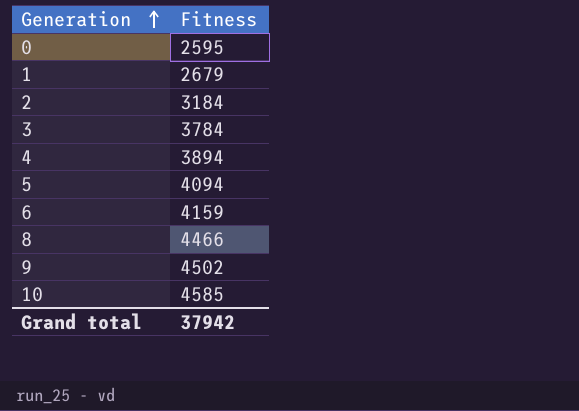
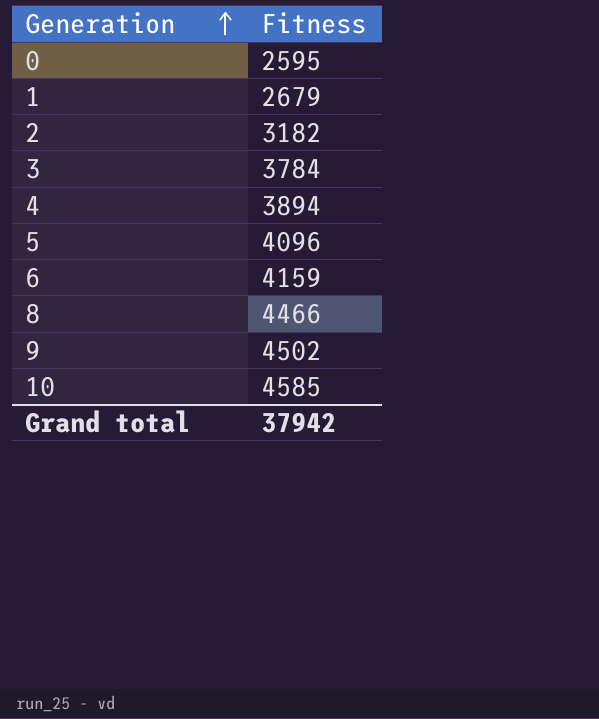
2 | Fitness: 3184 -> 3182
5 | Fitness: 4094 -> 4096

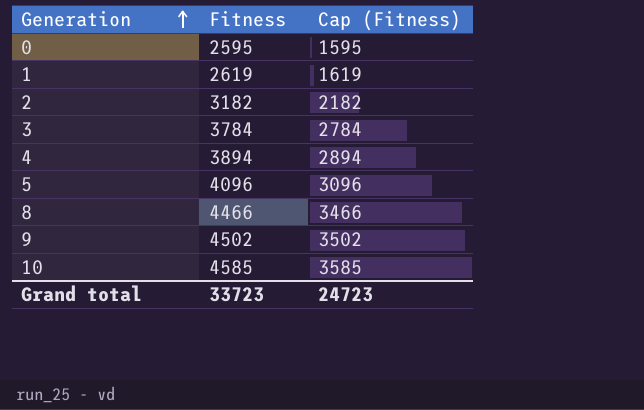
column Cap (Fitness) | formula: none -> [Fitness] - 1000
row 6: 4159 -> none
1 | Fitness: 2679 -> 2619
Grand total | Fitness: 37942 -> 33723

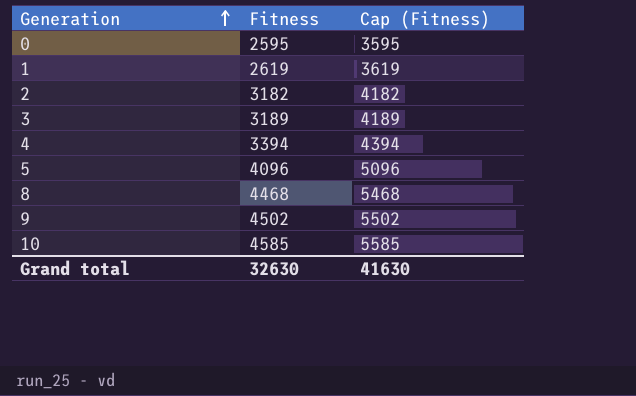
column Cap (Fitness) | formula: [Fitness] - 1000 -> [Fitness] + 1000
3 | Fitness: 3784 -> 3189
4 | Fitness: 3894 -> 3394
8 | Fitness: 4466 -> 4468
Grand total | Fitness: 33723 -> 32630
Grand total | Cap (Fitness): 24723 -> 41630

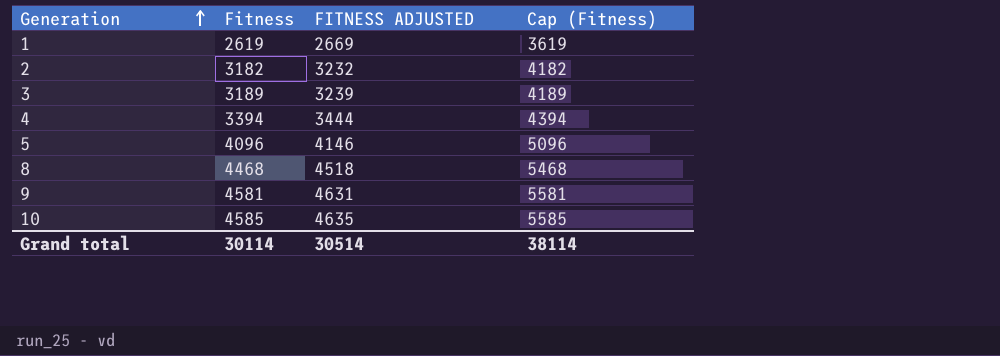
column FITNESS ADJUSTED | formula: none -> [Fitness] + 50
row 0: 2595 | 3595 -> none
9 | Fitness: 4502 -> 4581
9 | Cap (Fitness): 5502 -> 5581
Grand total | Fitness: 32630 -> 30114
Grand total | Cap (Fitness): 41630 -> 38114

